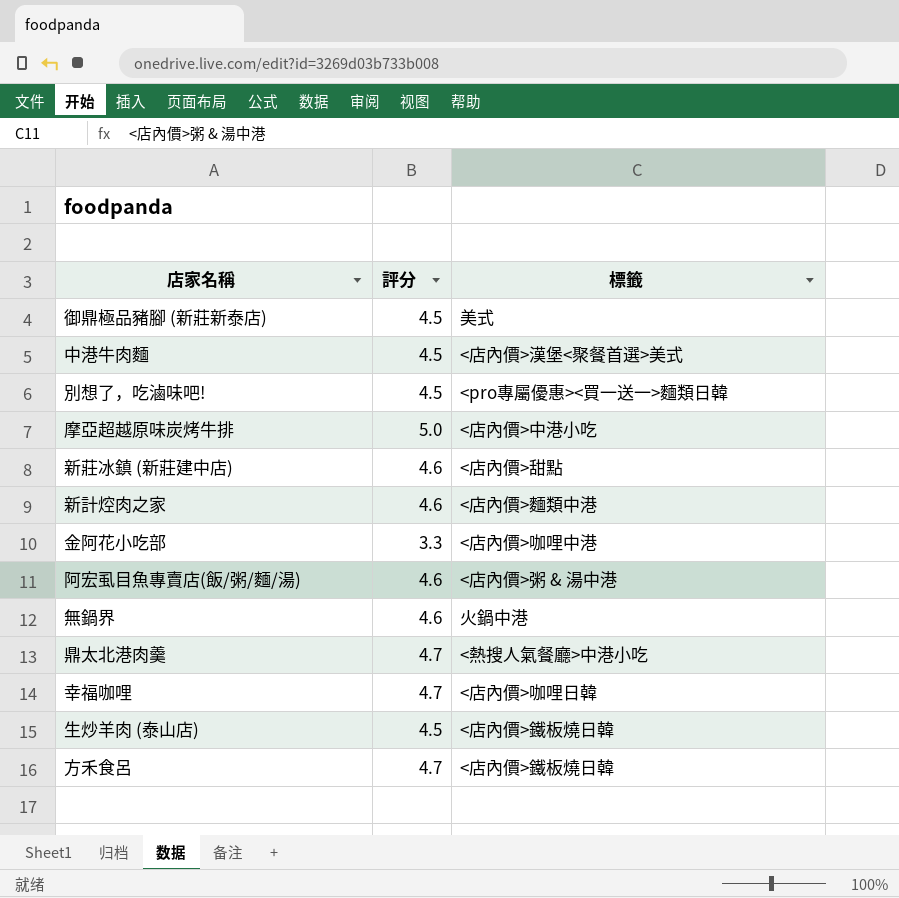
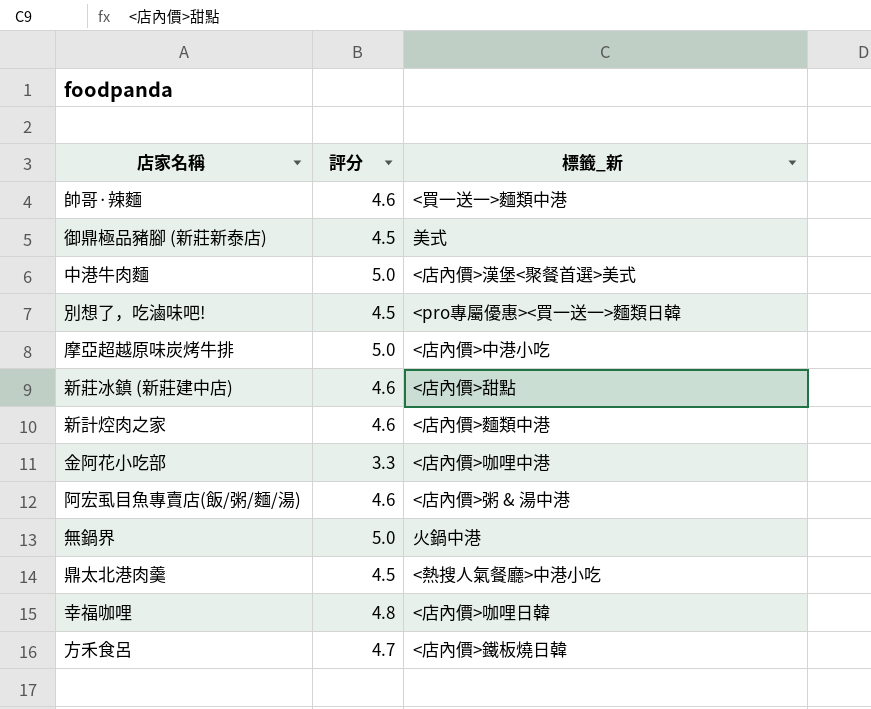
column name: 標籤 -> 標籤_新
row 生炒羊肉 (泰山店): 4.5 | <店內價>鐵板燒日韓 -> none
row 帥哥·辣麵: none -> 4.6 | <買一送一>麵類中港
中港牛肉麵 | 評分: 4.5 -> 5.0
無鍋界 | 評分: 4.6 -> 5.0
鼎太北港肉羹 | 評分: 4.7 -> 4.5
幸福咖哩 | 評分: 4.7 -> 4.8

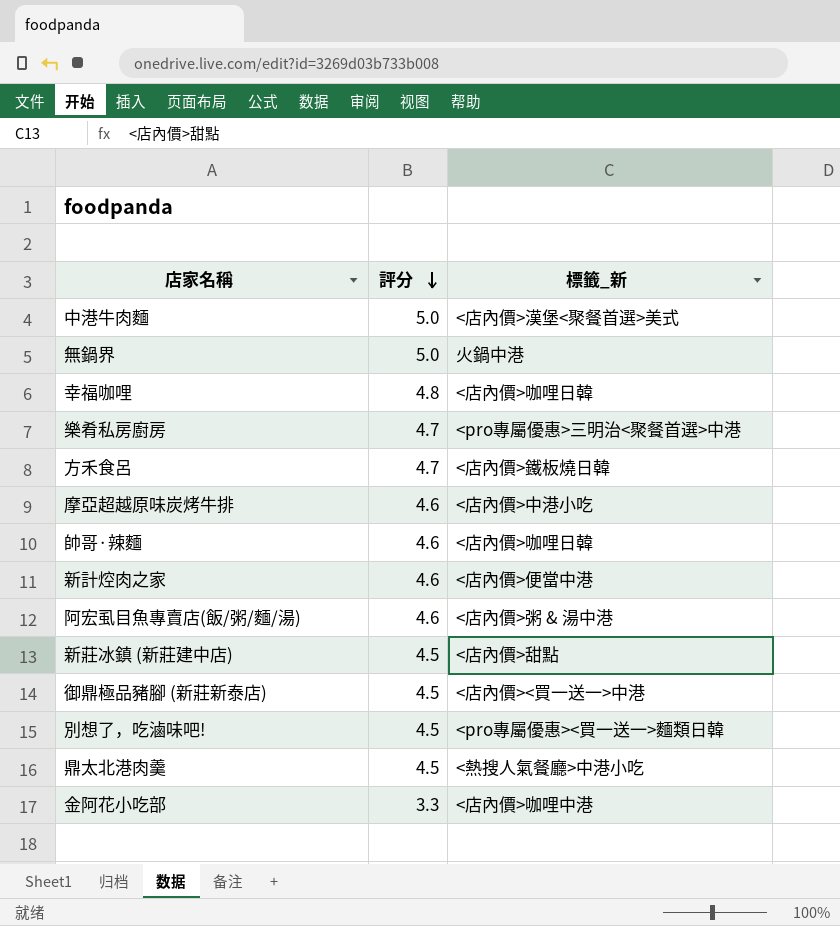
row order: none -> 評分 descending
row 樂肴私房廚房: none -> 4.7 | <pro專屬優惠>三明治<聚餐首選>中港
摩亞超越原味炭烤牛排 | 評分: 5.0 -> 4.6
帥哥·辣麵 | 標籤_新: <買一送一>麵類中港 -> <店內價>咖哩日韓
新計焢肉之家 | 標籤_新: <店內價>麵類中港 -> <店內價>便當中港
新莊冰鎮 (新莊建中店) | 評分: 4.6 -> 4.5
御鼎極品豬腳 (新莊新泰店) | 標籤_新: 美式 -> <店內價><買一送一>中港

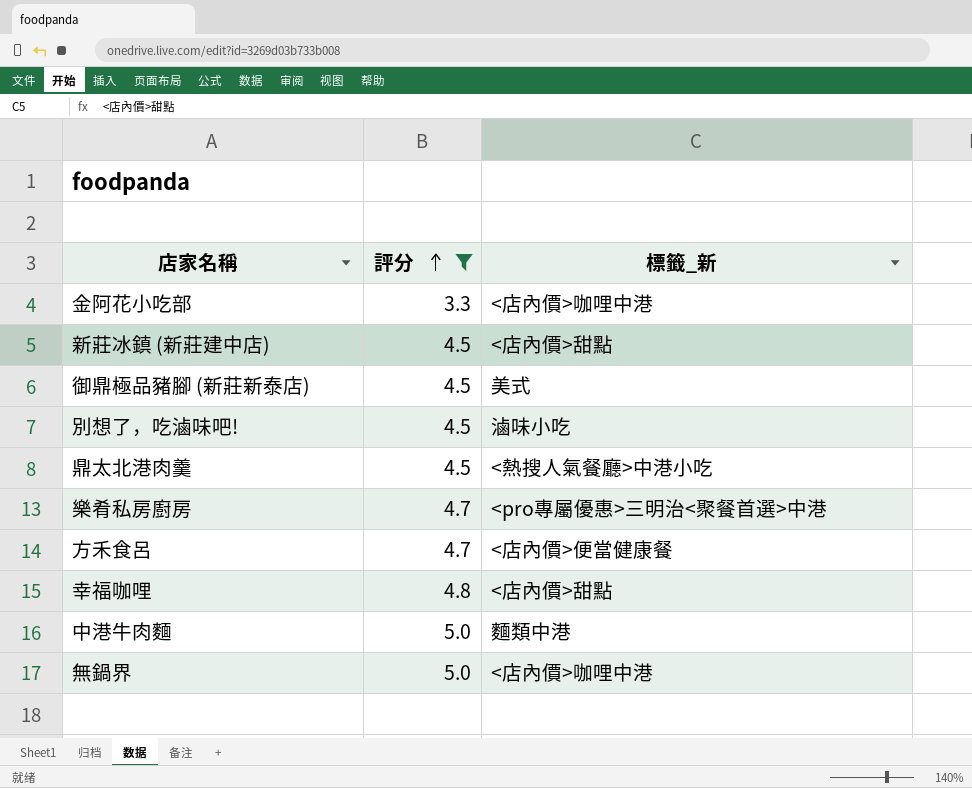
filter: none -> 評分 != 4.6
row order: 評分 descending -> 評分 ascending
御鼎極品豬腳 (新莊新泰店) | 標籤_新: <店內價><買一送一>中港 -> 美式
別想了，吃滷味吧! | 標籤_新: <pro專屬優惠><買一送一>麵類日韓 -> 滷味小吃
方禾食呂 | 標籤_新: <店內價>鐵板燒日韓 -> <店內價>便當健康餐
幸福咖哩 | 標籤_新: <店內價>咖哩日韓 -> <店內價>甜點
中港牛肉麵 | 標籤_新: <店內價>漢堡<聚餐首選>美式 -> 麵類中港
無鍋界 | 標籤_新: 火鍋中港 -> <店內價>咖哩中港

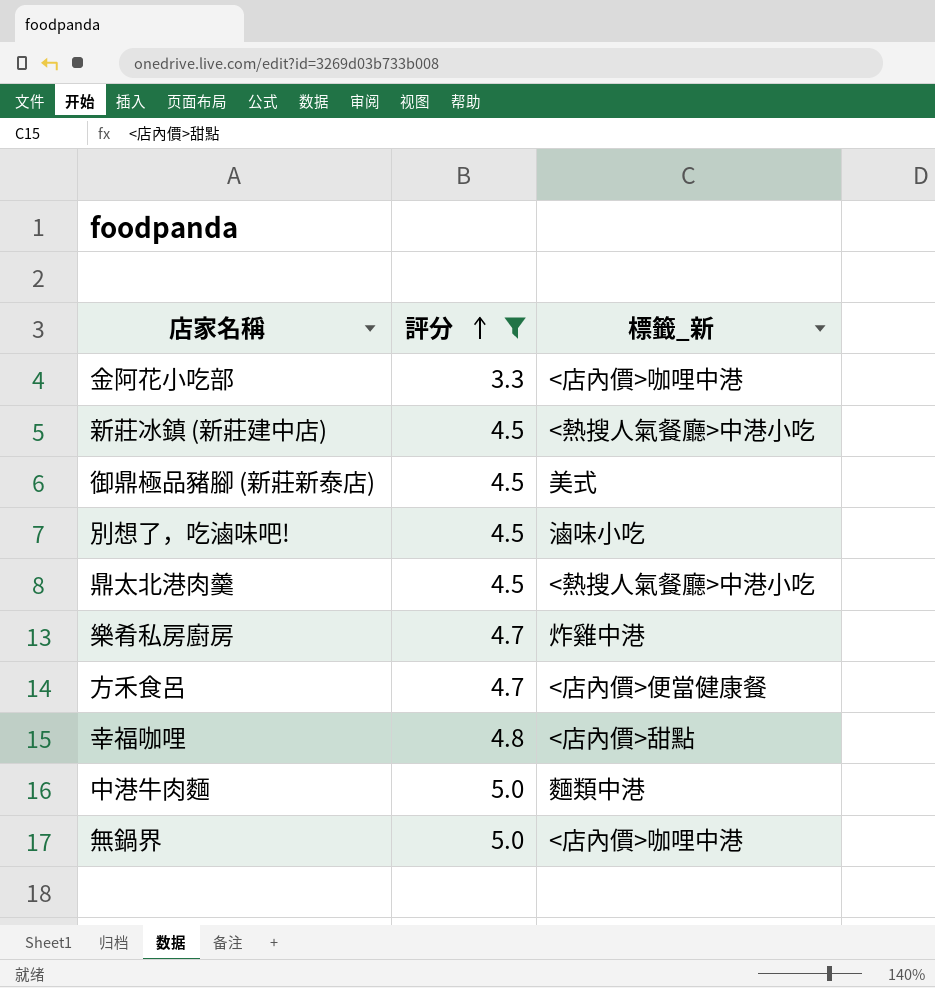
新莊冰鎮 (新莊建中店) | 標籤_新: <店內價>甜點 -> <熱搜人氣餐廳>中港小吃
樂肴私房廚房 | 標籤_新: <pro專屬優惠>三明治<聚餐首選>中港 -> 炸雞中港

